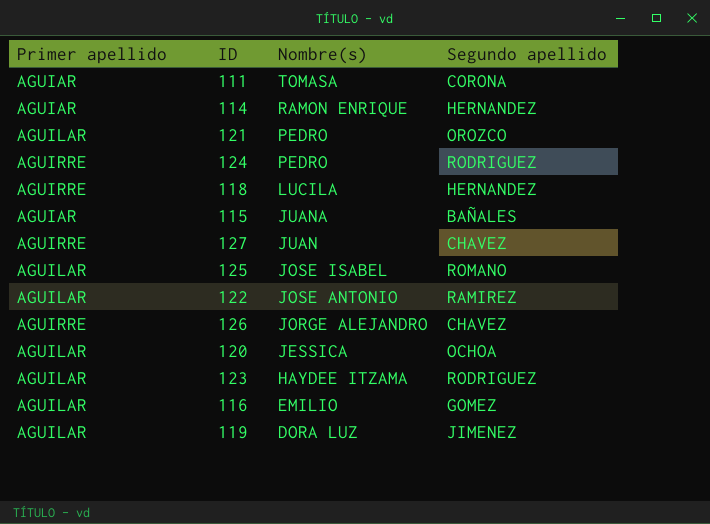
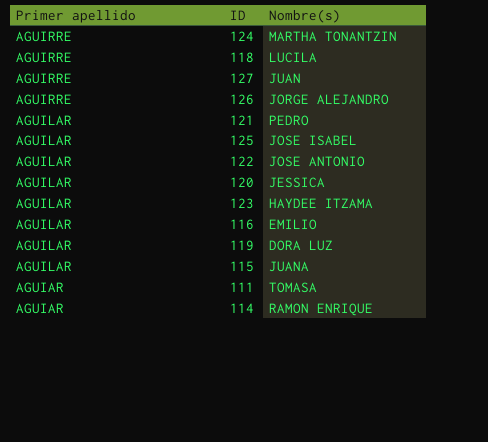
row order: Nombre(s) descending -> Primer apellido descending
column Segundo apellido | position: 4 -> none
124 | Nombre(s): PEDRO -> MARTHA TONANTZIN
115 | Primer apellido: AGUIAR -> AGUILAR

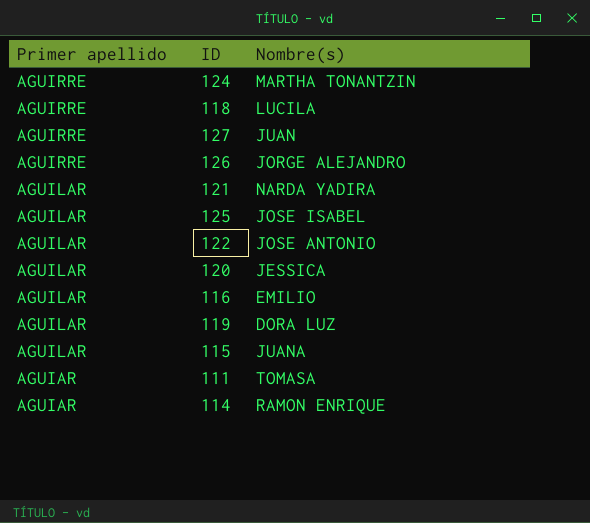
row 123: AGUILAR | HAYDEE ITZAMA -> none
121 | Nombre(s): PEDRO -> NARDA YADIRA

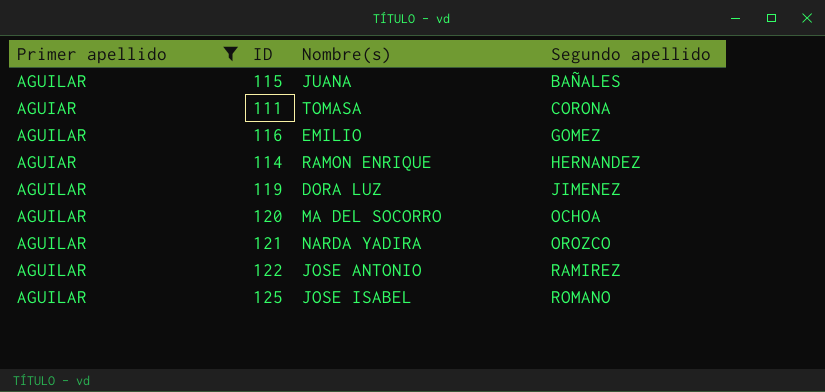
filter: none -> Primer apellido != AGUIRRE
row order: Primer apellido descending -> Segundo apellido ascending
column Segundo apellido | position: none -> 4
120 | Nombre(s): JESSICA -> MA DEL SOCORRO

